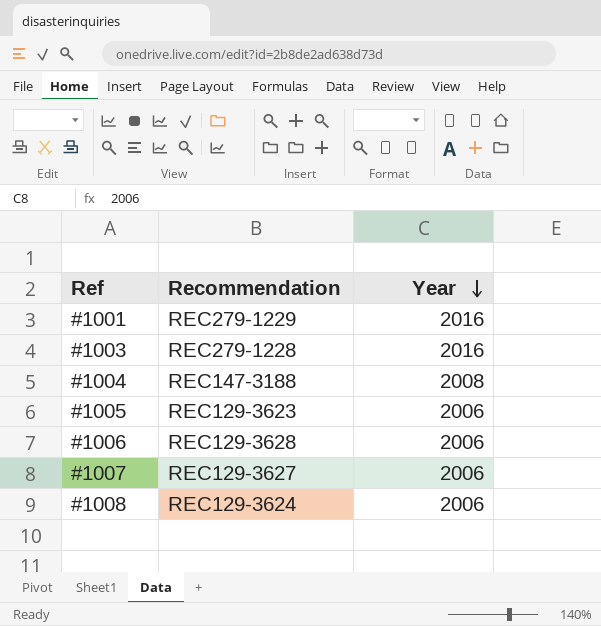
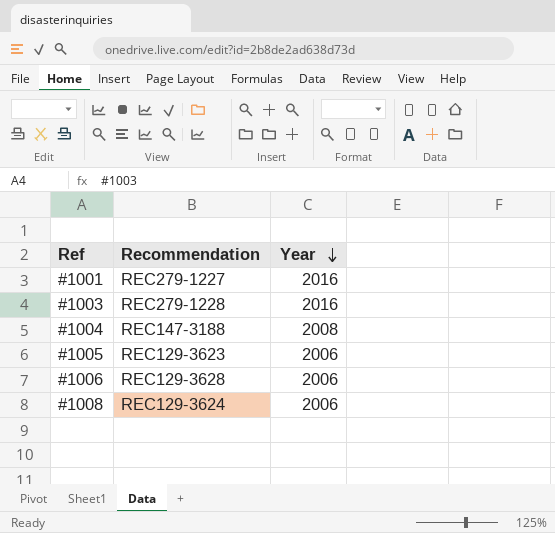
row #1007: REC129-3627 | 2006 -> none
#1001 | Recommendation: REC279-1229 -> REC279-1227

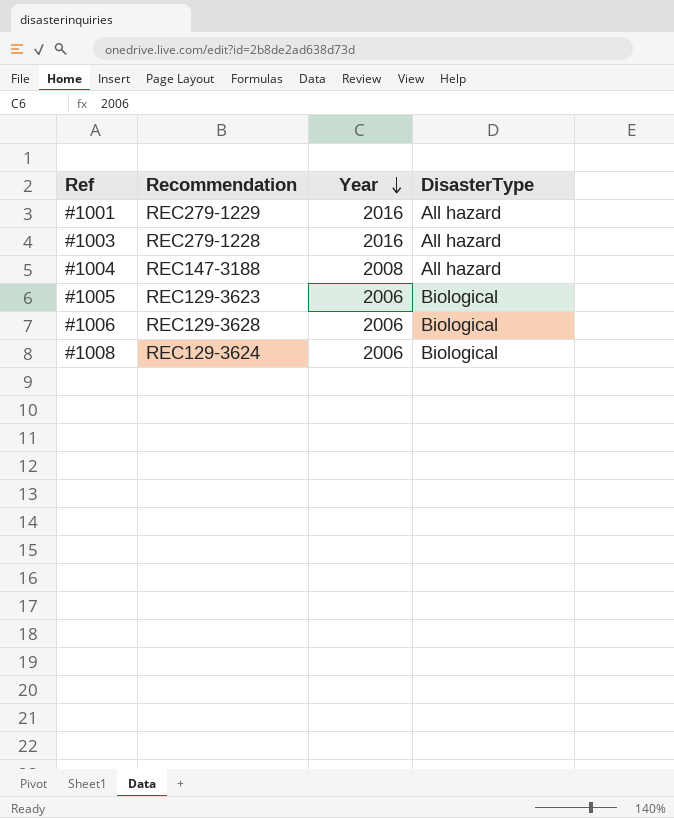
column DisasterType | position: none -> 4
#1001 | Recommendation: REC279-1227 -> REC279-1229

